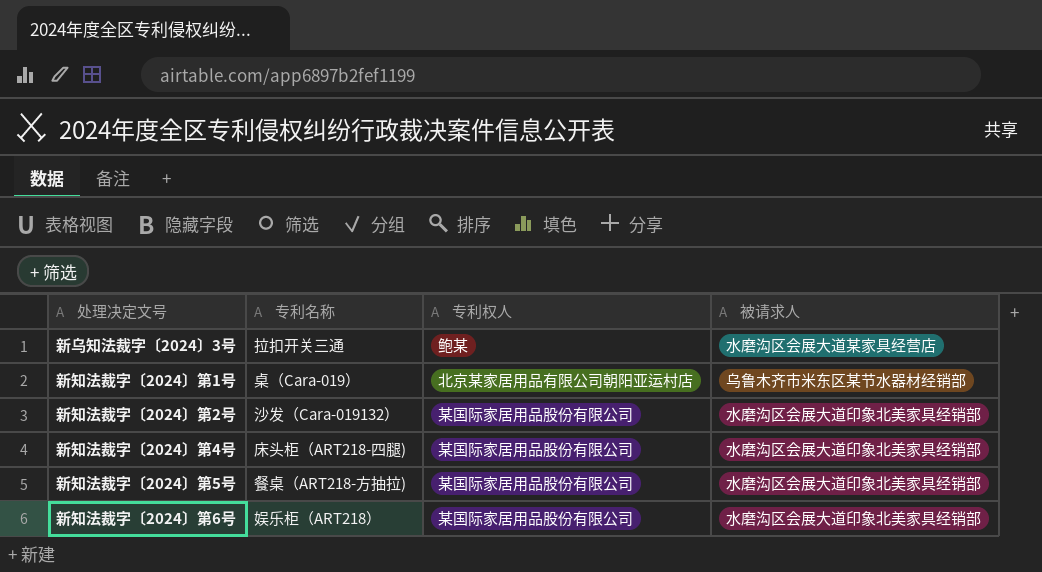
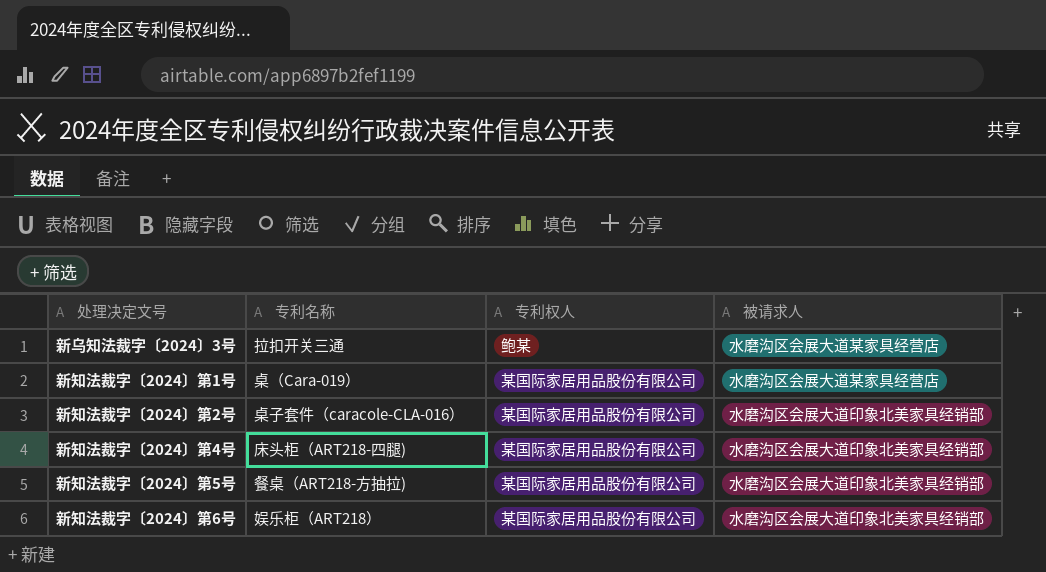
新知法裁字〔2024〕第1号 | 专利权人: 北京某家居用品有限公司朝阳亚运村店 -> 某国际家居用品股份有限公司
新知法裁字〔2024〕第1号 | 被请求人: 乌鲁木齐市米东区某节水器材经销部 -> 水磨沟区会展大道某家具经营店
新知法裁字〔2024〕第2号 | 专利名称: 沙发（Cara-019132） -> 桌子套件（caracole-CLA-016）

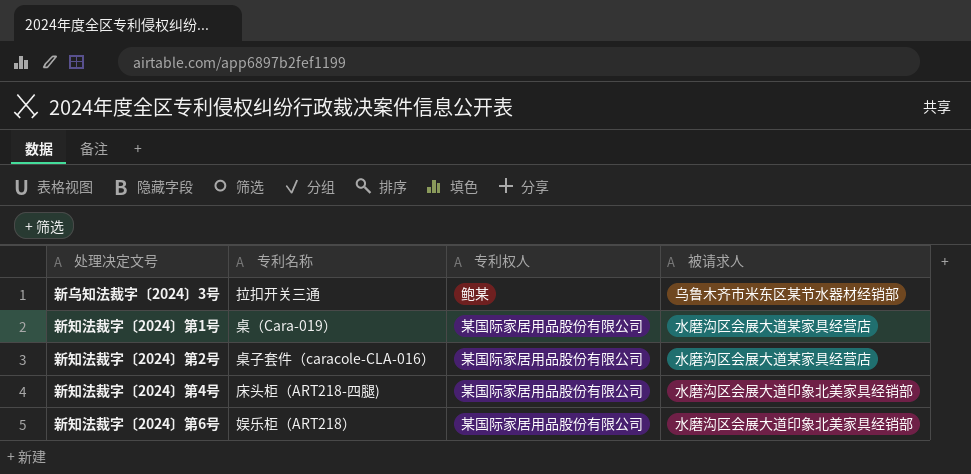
row 新知法裁字〔2024〕第5号: 餐桌（ART218-方抽拉) | 某国际家居用品股份有限公司 | 水磨沟区会展大道印象北美家具经销部 -> none
新乌知法裁字〔2024〕3号 | 被请求人: 水磨沟区会展大道某家具经营店 -> 乌鲁木齐市米东区某节水器材经销部
新知法裁字〔2024〕第2号 | 被请求人: 水磨沟区会展大道印象北美家具经销部 -> 水磨沟区会展大道某家具经营店

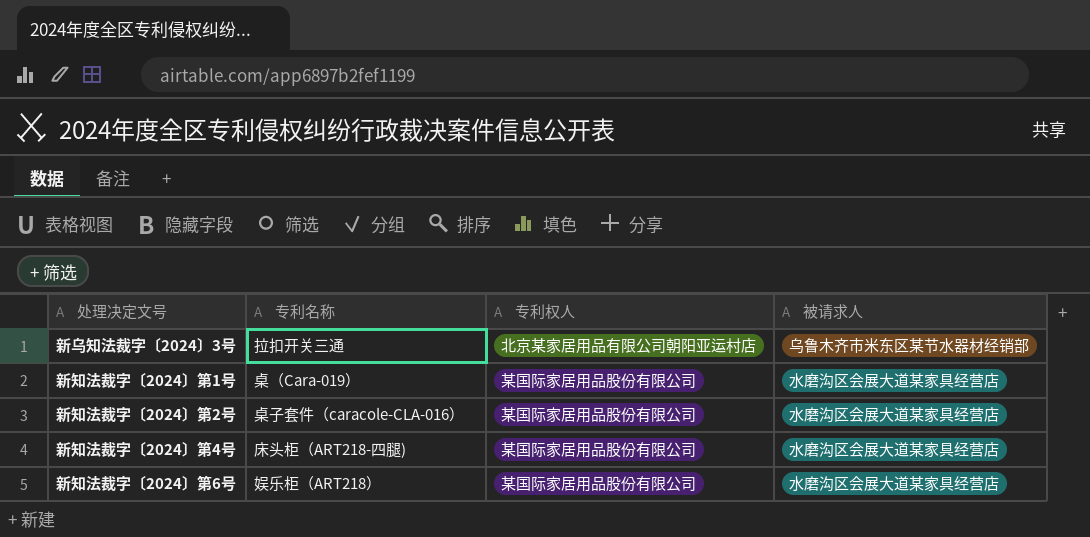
新乌知法裁字〔2024〕3号 | 专利权人: 鲍某 -> 北京某家居用品有限公司朝阳亚运村店
新知法裁字〔2024〕第4号 | 被请求人: 水磨沟区会展大道印象北美家具经销部 -> 水磨沟区会展大道某家具经营店
新知法裁字〔2024〕第6号 | 被请求人: 水磨沟区会展大道印象北美家具经销部 -> 水磨沟区会展大道某家具经营店

